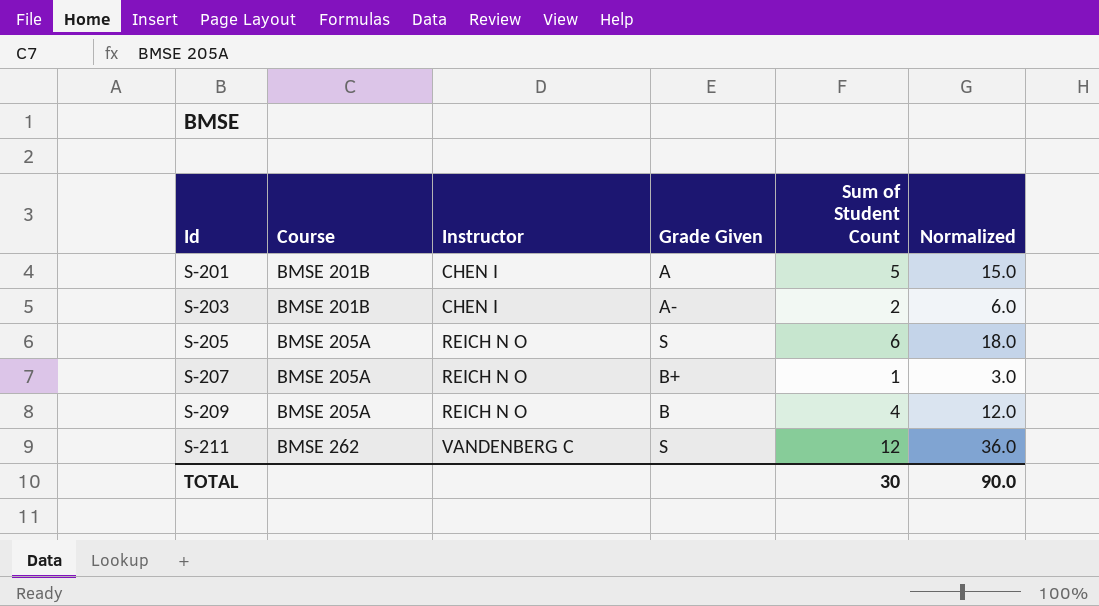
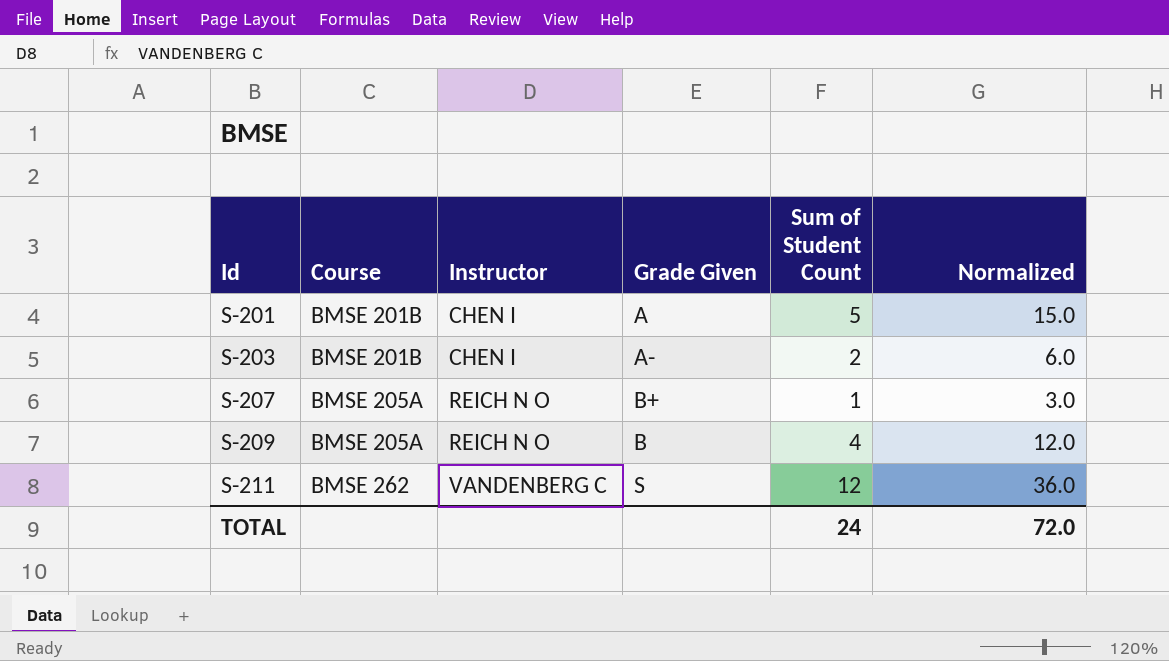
row S-205: BMSE 205A | REICH N O | S | 6 | 18.0 -> none
TOTAL | Sum of Student Count: 30 -> 24
TOTAL | Normalized: 90.0 -> 72.0

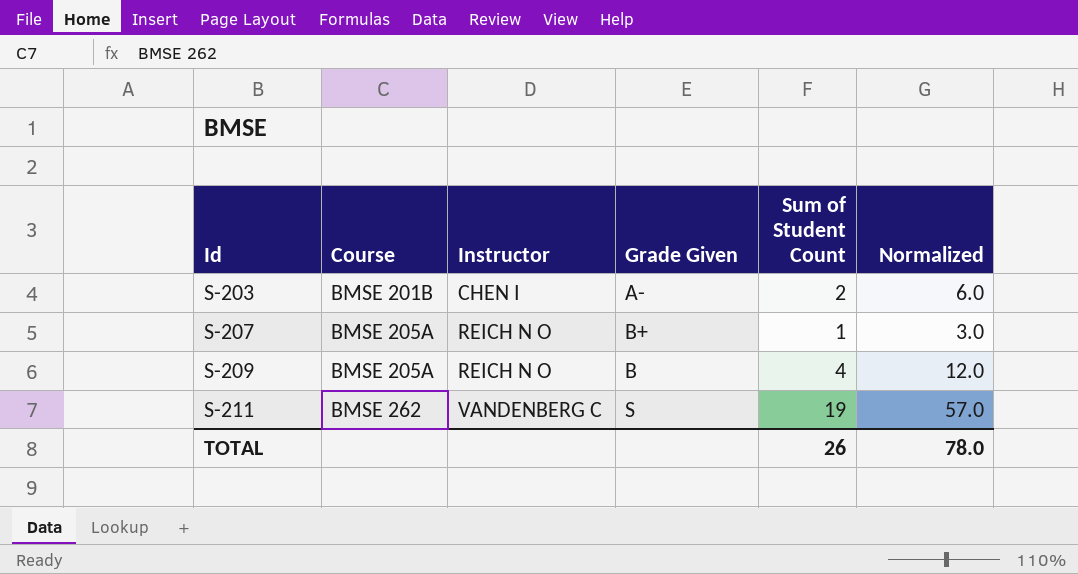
row S-201: BMSE 201B | CHEN I | A | 5 | 15.0 -> none
S-211 | Sum of Student Count: 12 -> 19
S-211 | Normalized: 36.0 -> 57.0
TOTAL | Sum of Student Count: 24 -> 26
TOTAL | Normalized: 72.0 -> 78.0

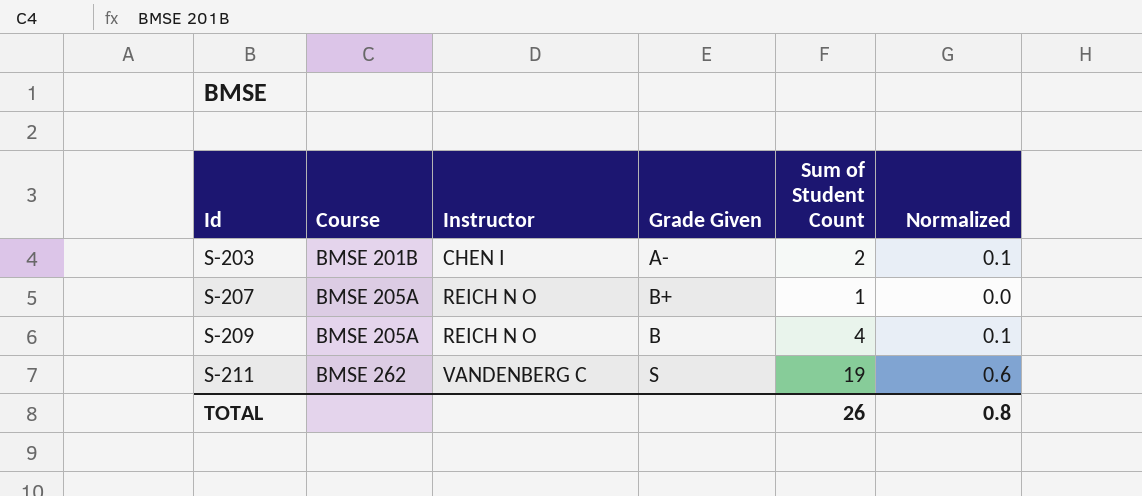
column Normalized | formula: [Sum of Student Count] * 3 -> [Sum of Student Count] * 0.03
TOTAL | Normalized: 78.0 -> 0.8

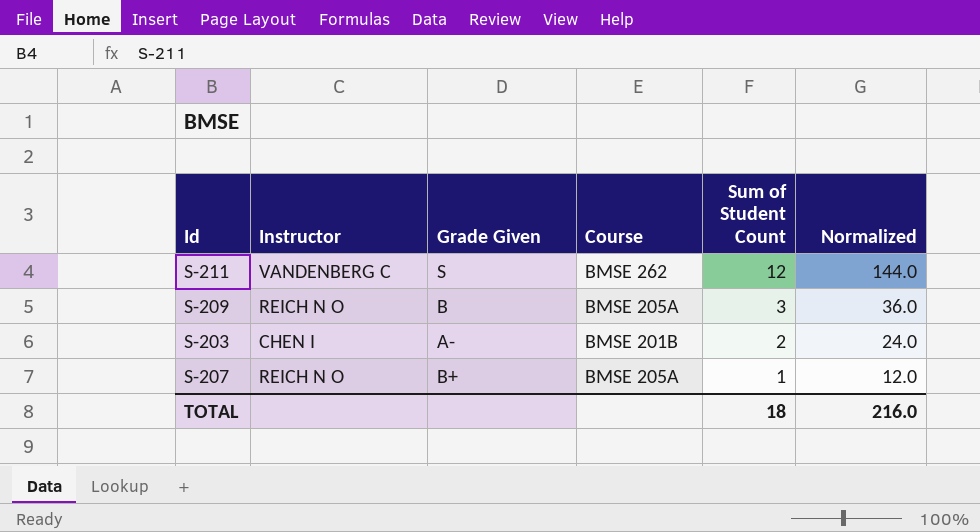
row order: Id ascending -> Sum of Student Count descending
column Course | position: 2 -> 4
column Normalized | formula: [Sum of Student Count] * 0.03 -> [Sum of Student Count] * 12
S-211 | Sum of Student Count: 19 -> 12
S-209 | Sum of Student Count: 4 -> 3
TOTAL | Sum of Student Count: 26 -> 18
TOTAL | Normalized: 0.8 -> 216.0

